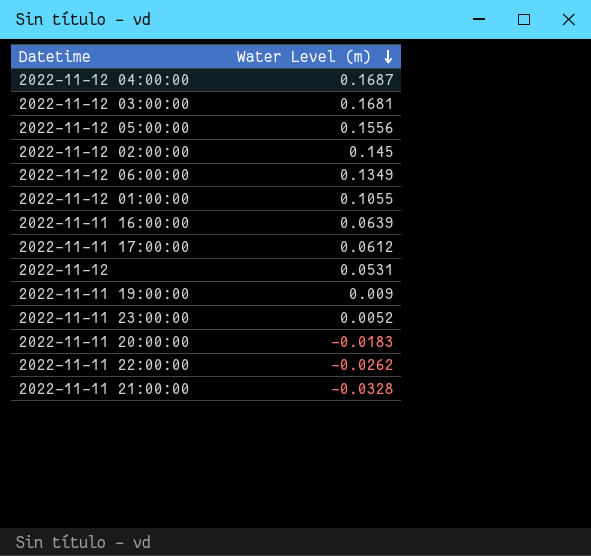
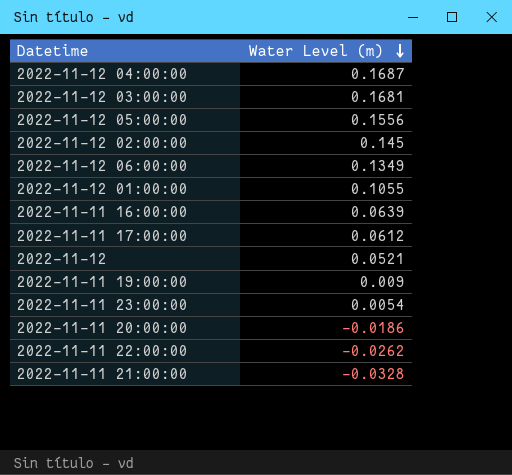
2022-11-12 | Water Level (m): 0.0531 -> 0.0521
2022-11-11 23:00:00 | Water Level (m): 0.0052 -> 0.0054
2022-11-11 20:00:00 | Water Level (m): -0.0183 -> -0.0186

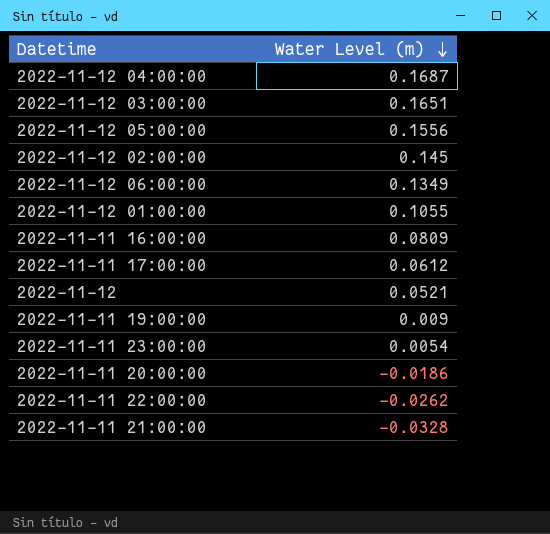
2022-11-12 03:00:00 | Water Level (m): 0.1681 -> 0.1651
2022-11-11 16:00:00 | Water Level (m): 0.0639 -> 0.0809

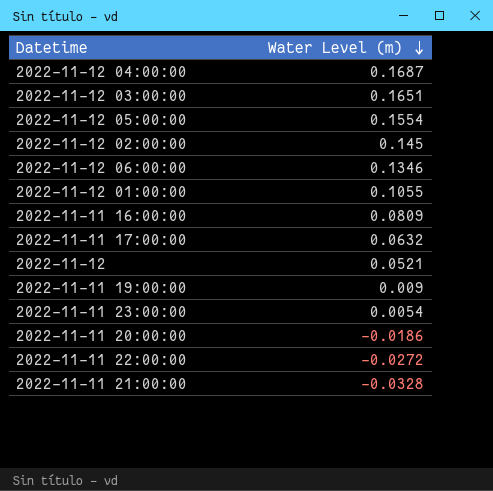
2022-11-12 05:00:00 | Water Level (m): 0.1556 -> 0.1554
2022-11-12 06:00:00 | Water Level (m): 0.1349 -> 0.1346
2022-11-11 17:00:00 | Water Level (m): 0.0612 -> 0.0632
2022-11-11 22:00:00 | Water Level (m): -0.0262 -> -0.0272

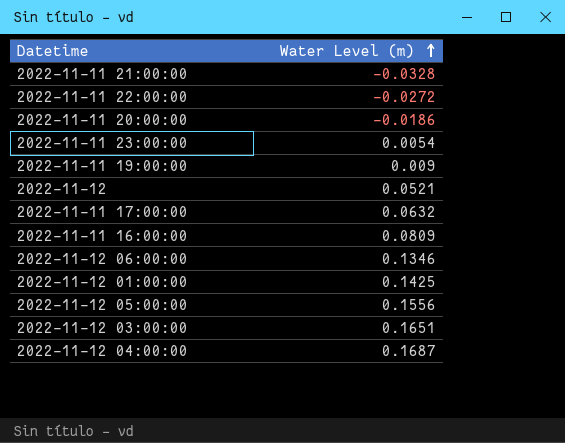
row order: Water Level (m) descending -> Water Level (m) ascending
row 2022-11-12 02:00:00: 0.145 -> none
2022-11-12 01:00:00 | Water Level (m): 0.1055 -> 0.1425
2022-11-12 05:00:00 | Water Level (m): 0.1554 -> 0.1556

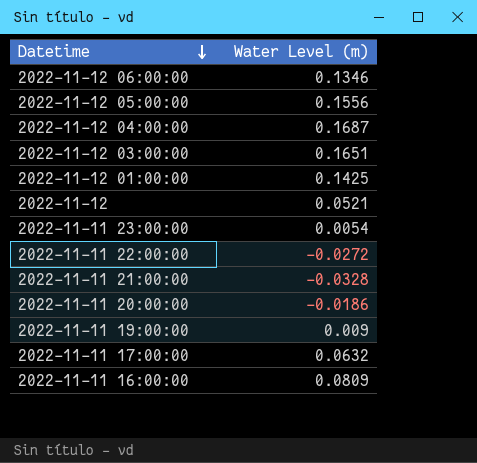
row order: Water Level (m) ascending -> Datetime descending

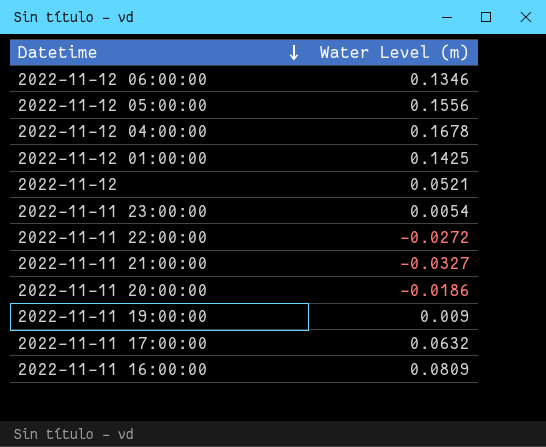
row 2022-11-12 03:00:00: 0.1651 -> none
2022-11-12 04:00:00 | Water Level (m): 0.1687 -> 0.1678
2022-11-11 21:00:00 | Water Level (m): -0.0328 -> -0.0327

